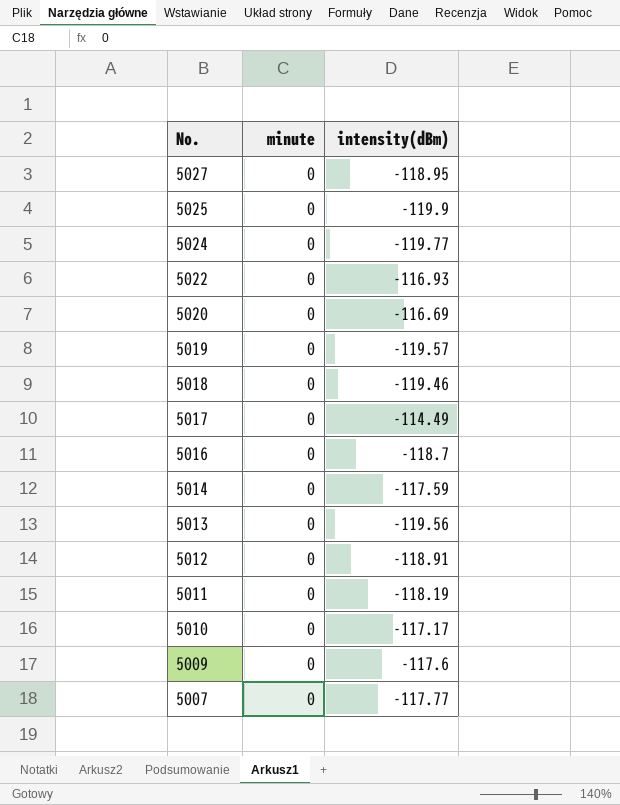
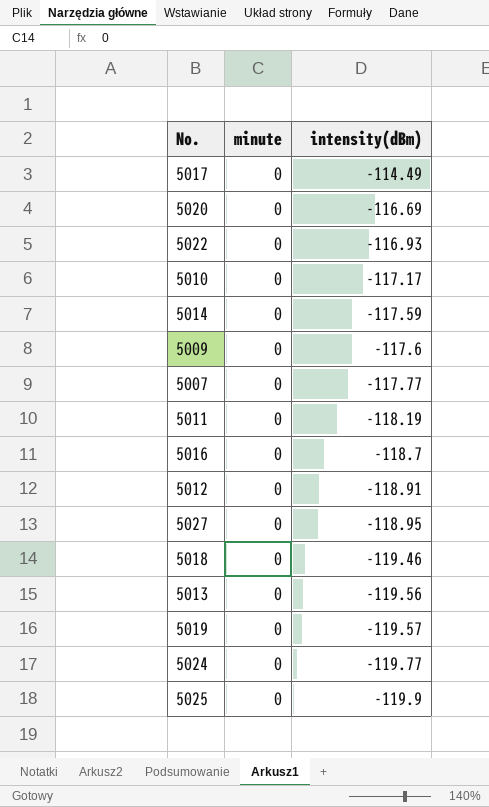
row order: No. descending -> intensity(dBm) descending

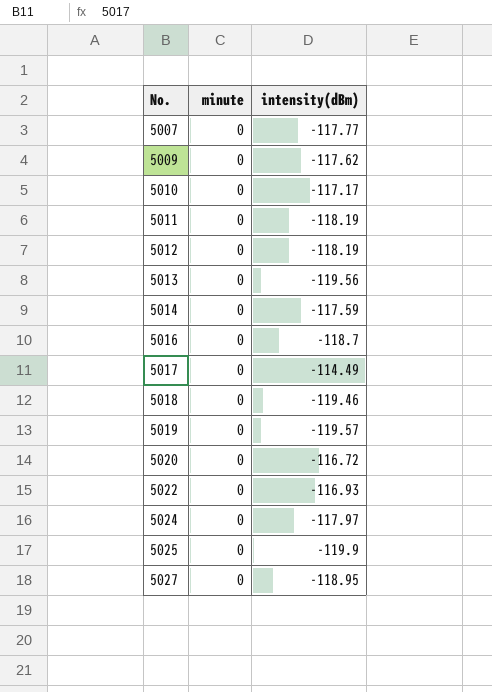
row order: intensity(dBm) descending -> No. ascending
5009 | intensity(dBm): -117.6 -> -117.62
5012 | intensity(dBm): -118.91 -> -118.19
5020 | intensity(dBm): -116.69 -> -116.72
5024 | intensity(dBm): -119.77 -> -117.97

